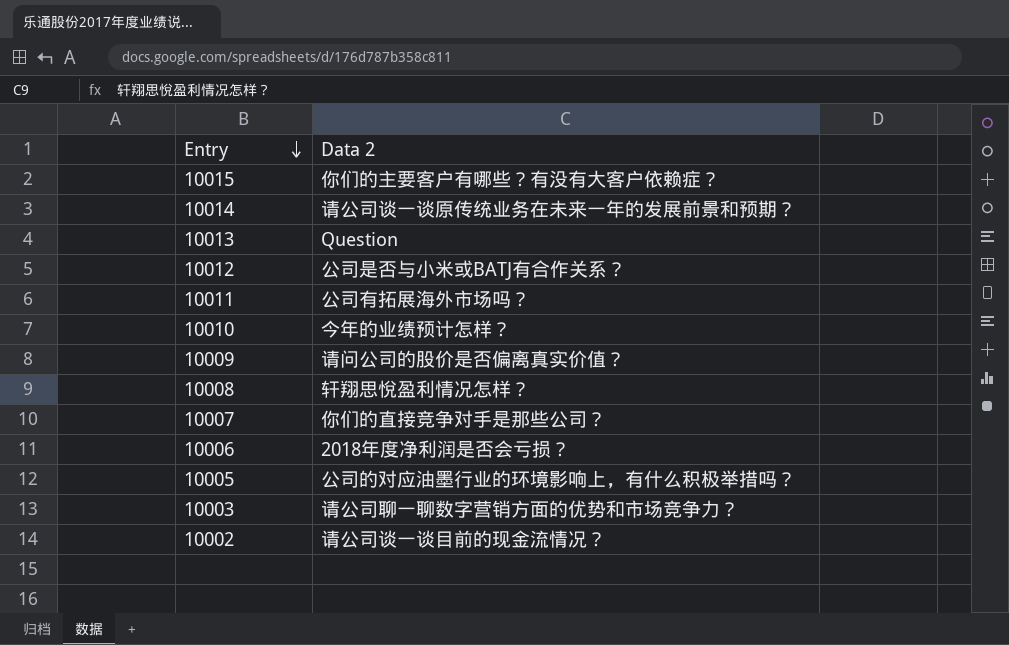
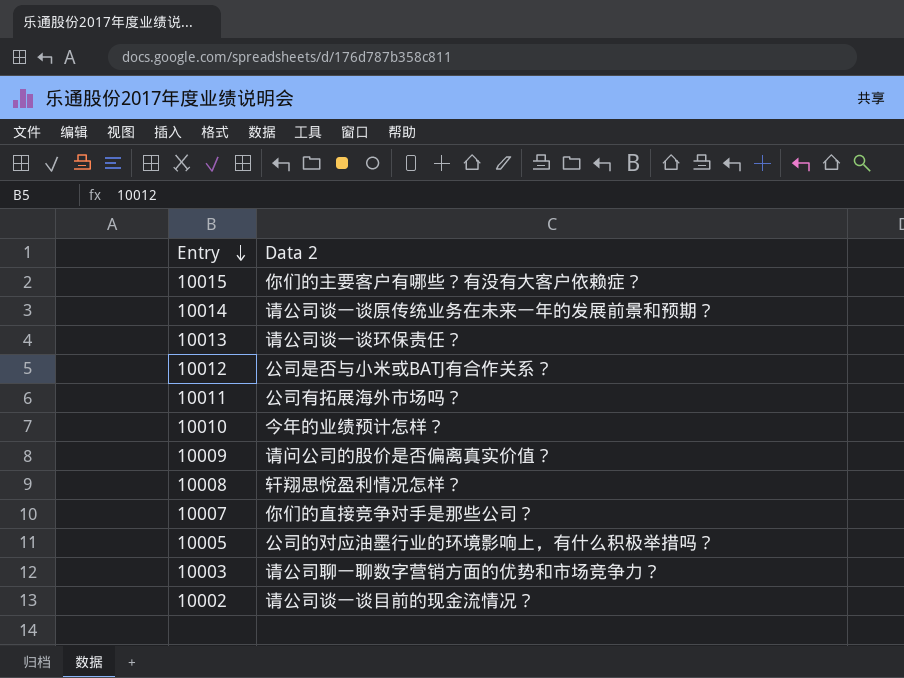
row 10006: 2018年度净利润是否会亏损？ -> none
10013 | Data 2: Question -> 请公司谈一谈环保责任？

